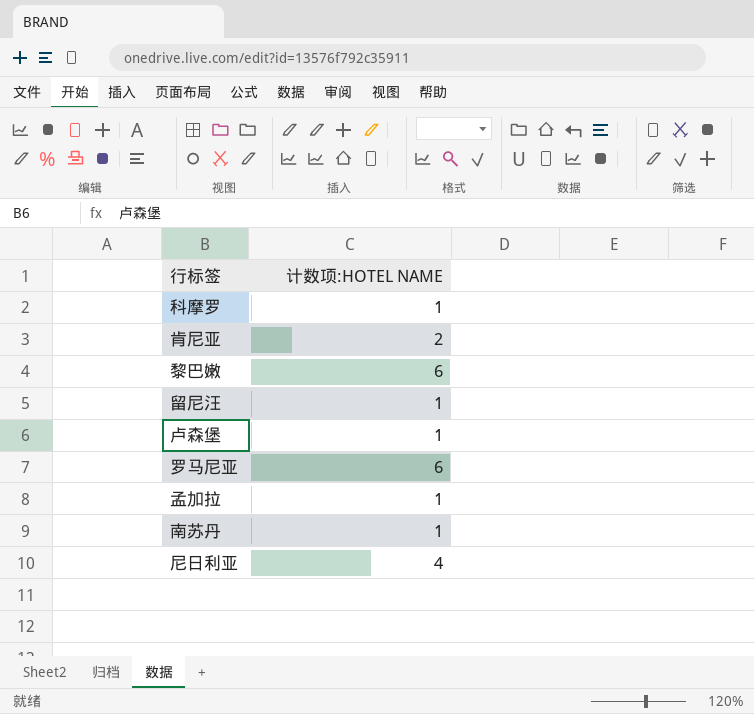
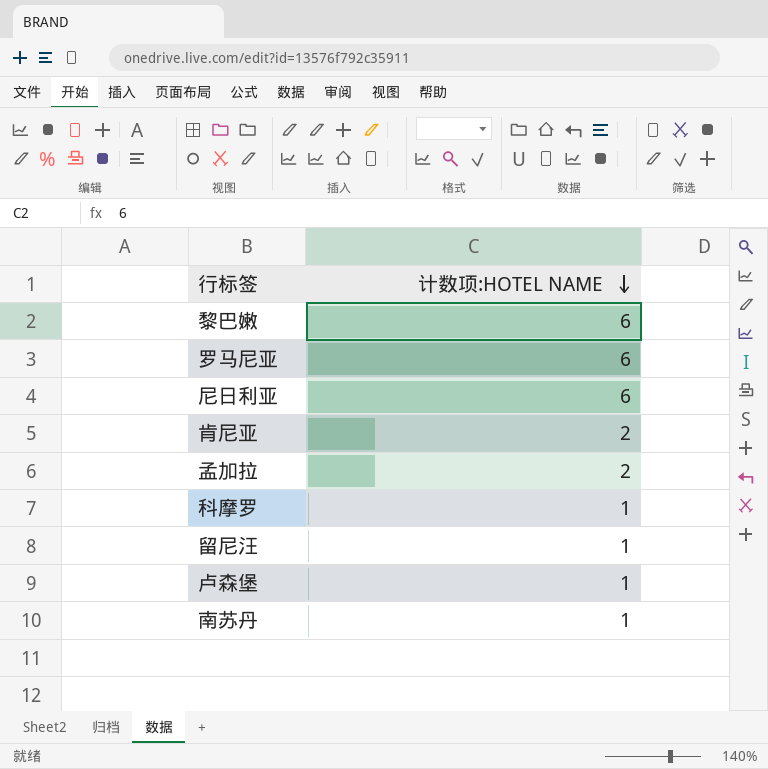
row order: none -> 计数项:HOTEL NAME descending
尼日利亚 | 计数项:HOTEL NAME: 4 -> 6
孟加拉 | 计数项:HOTEL NAME: 1 -> 2

